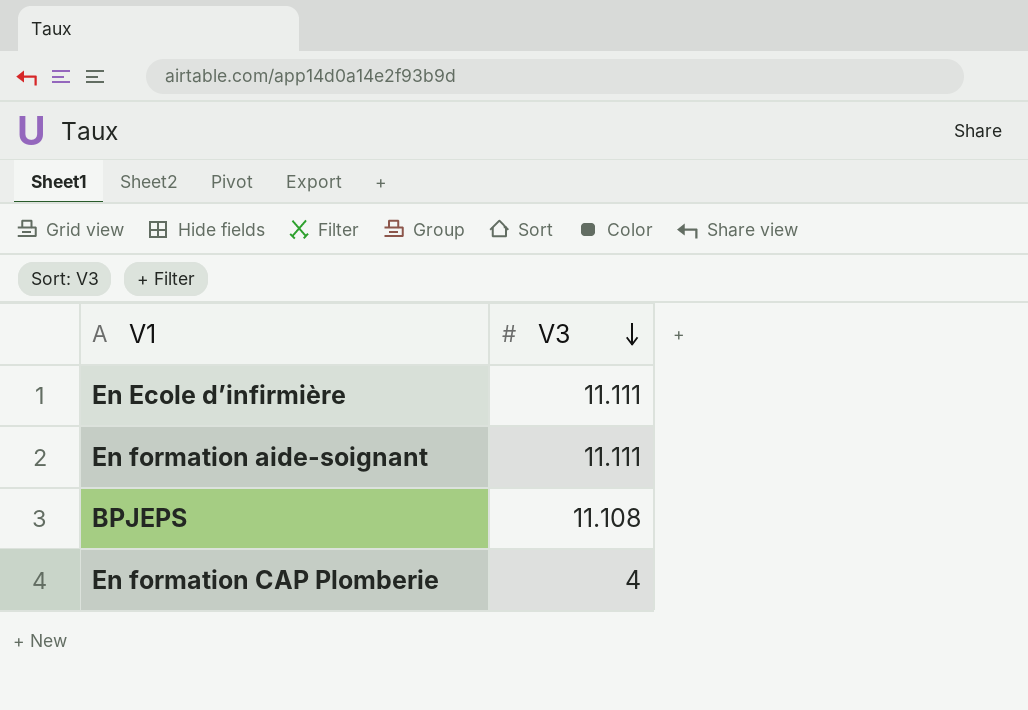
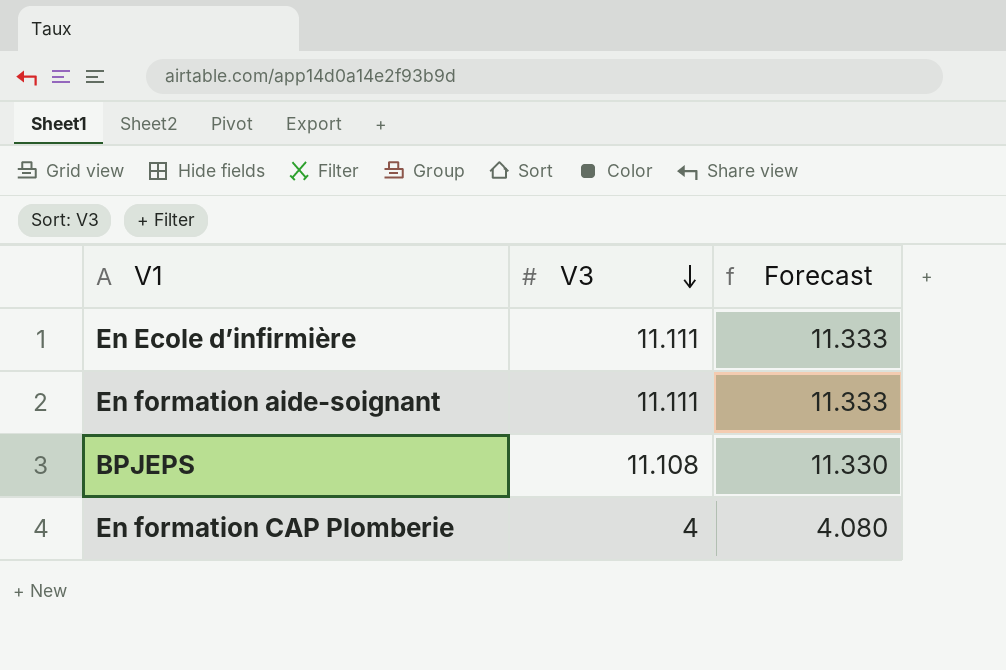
column Forecast | formula: none -> [V3] * 1.02

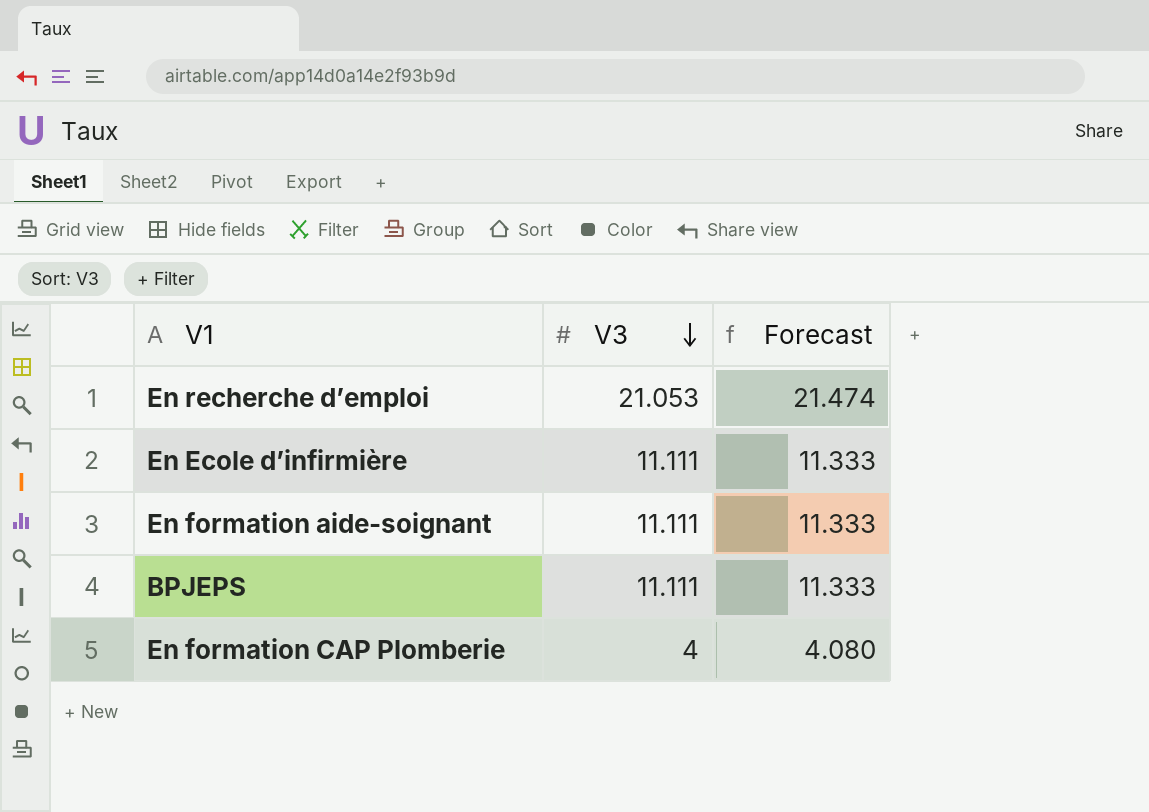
row En recherche d’emploi: none -> 21.053 | 21.474
BPJEPS | V3: 11.108 -> 11.111
BPJEPS | Forecast: 11.330 -> 11.333

